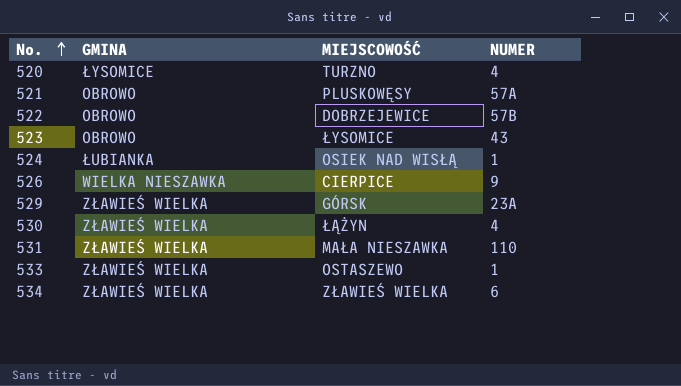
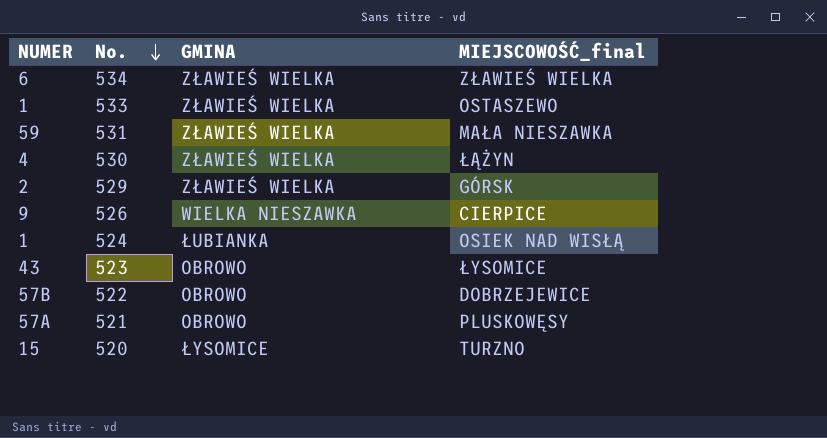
row order: No. ascending -> No. descending
column NUMER | position: 4 -> 1
column name: MIEJSCOWOŚĆ -> MIEJSCOWOŚĆ_final
531 | NUMER: 110 -> 59
529 | NUMER: 23A -> 2
520 | NUMER: 4 -> 15

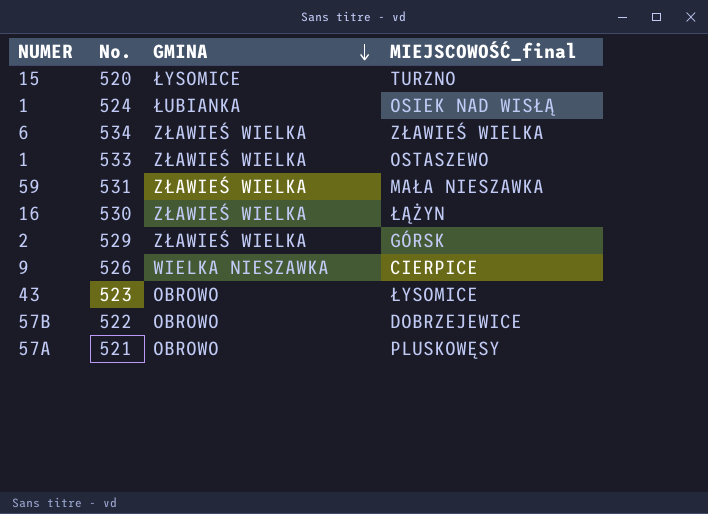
row order: No. descending -> GMINA descending
530 | NUMER: 4 -> 16

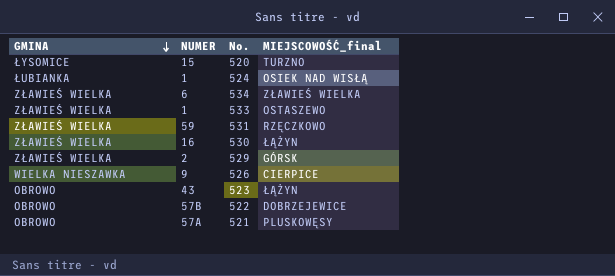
column GMINA | position: 3 -> 1
531 | MIEJSCOWOŚĆ_final: MAŁA NIESZAWKA -> RZĘCZKOWO
523 | MIEJSCOWOŚĆ_final: ŁYSOMICE -> ŁĄŻYN

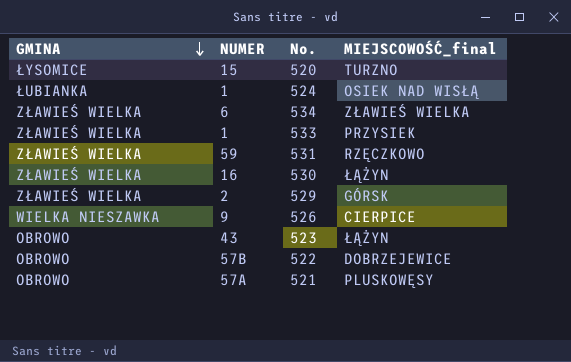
533 | MIEJSCOWOŚĆ_final: OSTASZEWO -> PRZYSIEK

